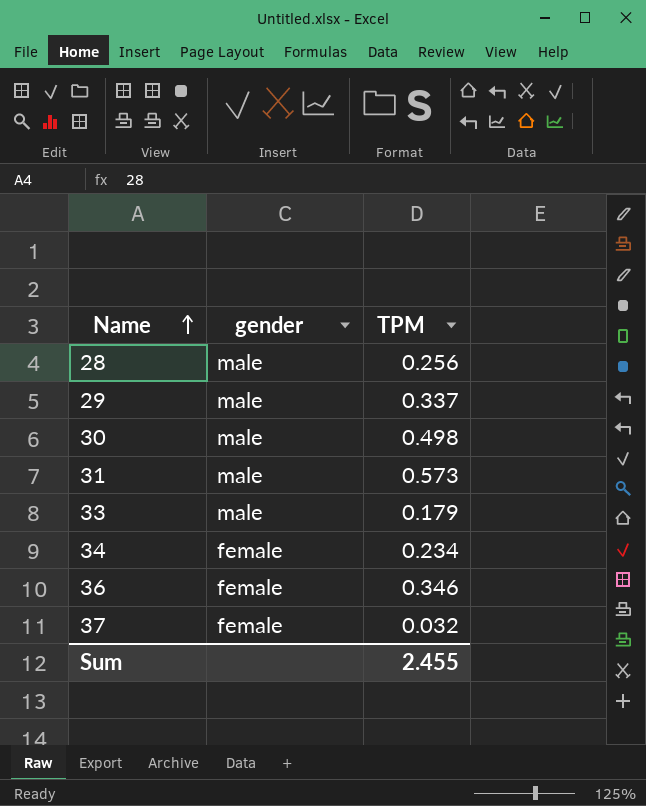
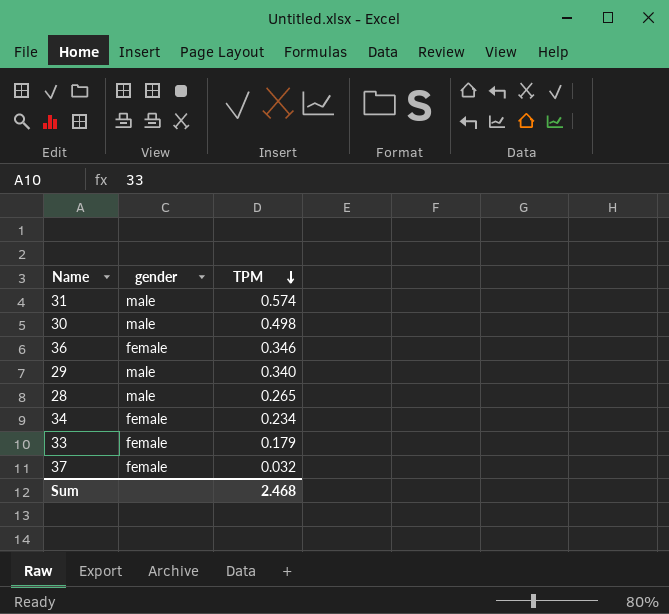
row order: Name ascending -> TPM descending
31 | TPM: 0.573 -> 0.574
29 | TPM: 0.337 -> 0.340
28 | TPM: 0.256 -> 0.265
33 | gender: male -> female
Sum | TPM: 2.455 -> 2.468

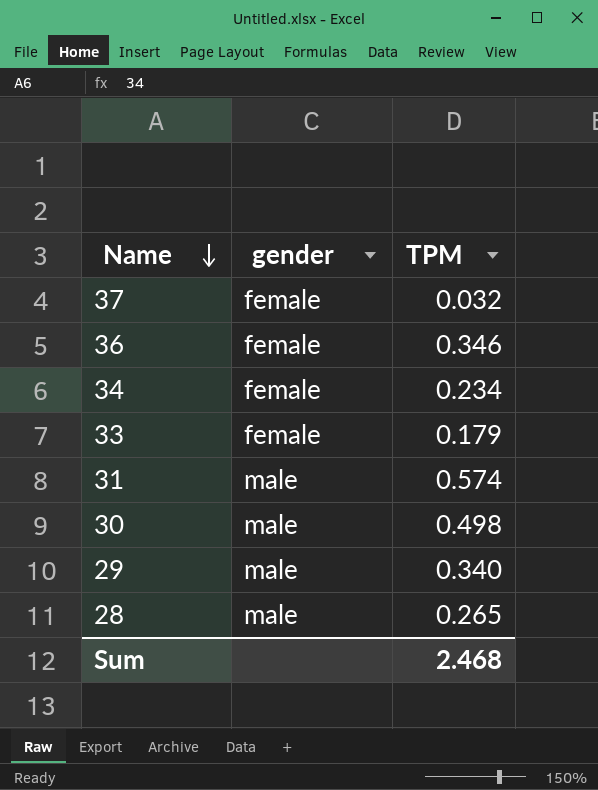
row order: TPM descending -> Name descending

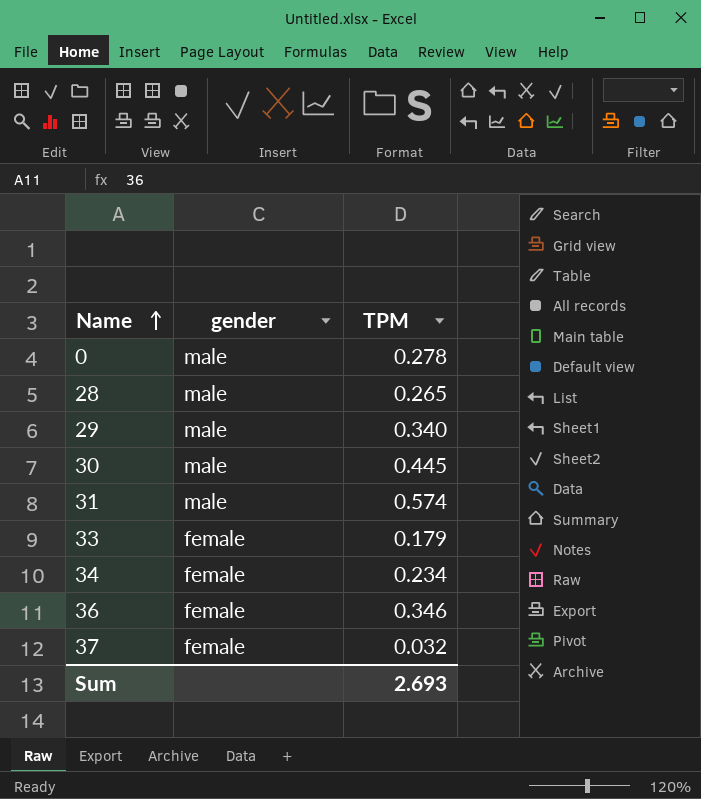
row order: Name descending -> Name ascending
row 0: none -> male | 0.278
30 | TPM: 0.498 -> 0.445
Sum | TPM: 2.468 -> 2.693

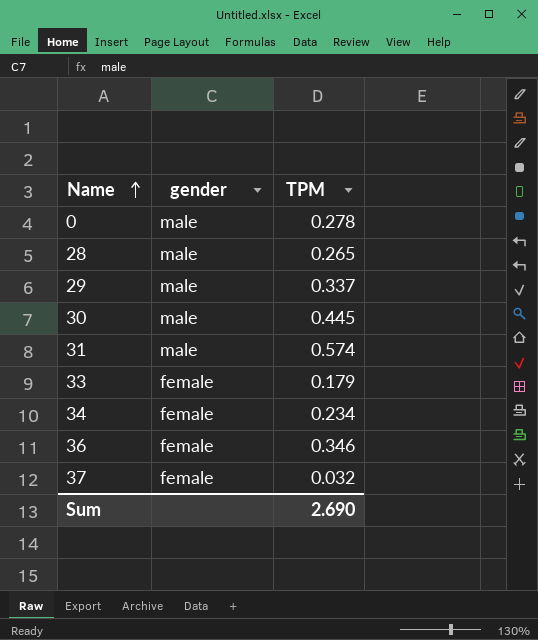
29 | TPM: 0.340 -> 0.337
Sum | TPM: 2.693 -> 2.690

